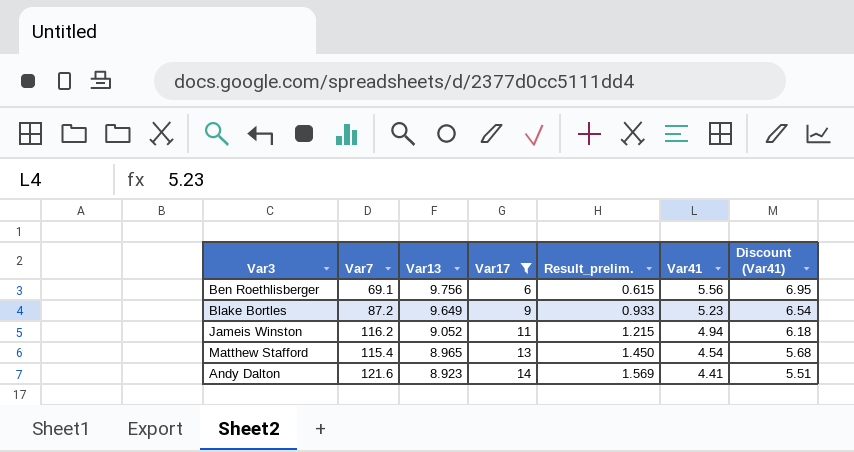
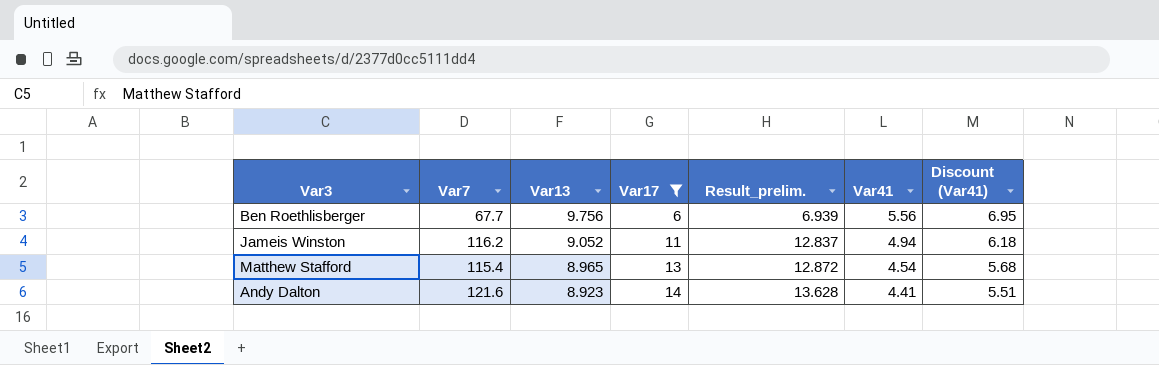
column Result_prelim. | formula: [Var17] / [Var13] -> [Var7] / [Var13]
row Blake Bortles: 87.2 | 9.649 | 9 | 0.933 | 5.23 | 6.54 -> none
Ben Roethlisberger | Var7: 69.1 -> 67.7

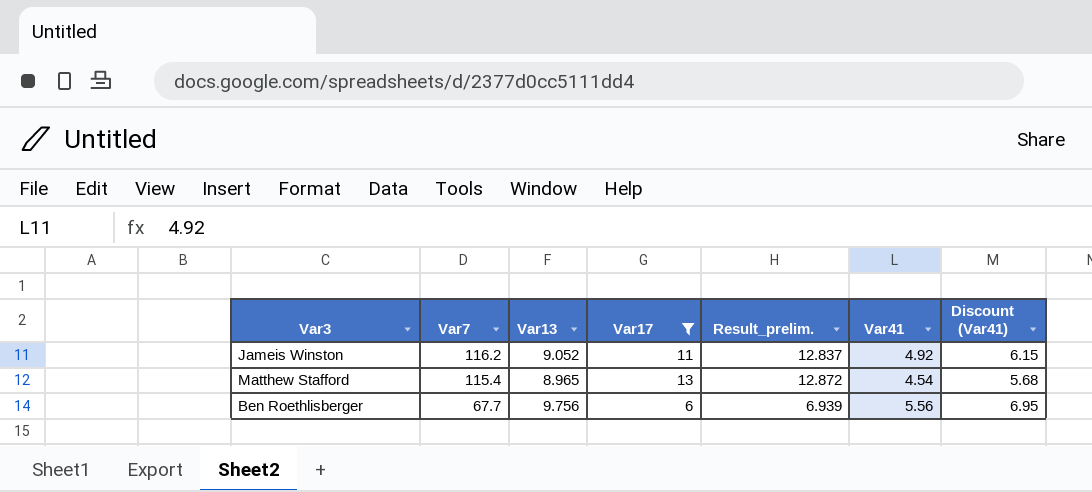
row order: Var13 descending -> Var7 descending
row Andy Dalton: 121.6 | 8.923 | 14 | 13.628 | 4.41 | 5.51 -> none
Jameis Winston | Var41: 4.94 -> 4.92
Jameis Winston | Discount (Var41): 6.18 -> 6.15

